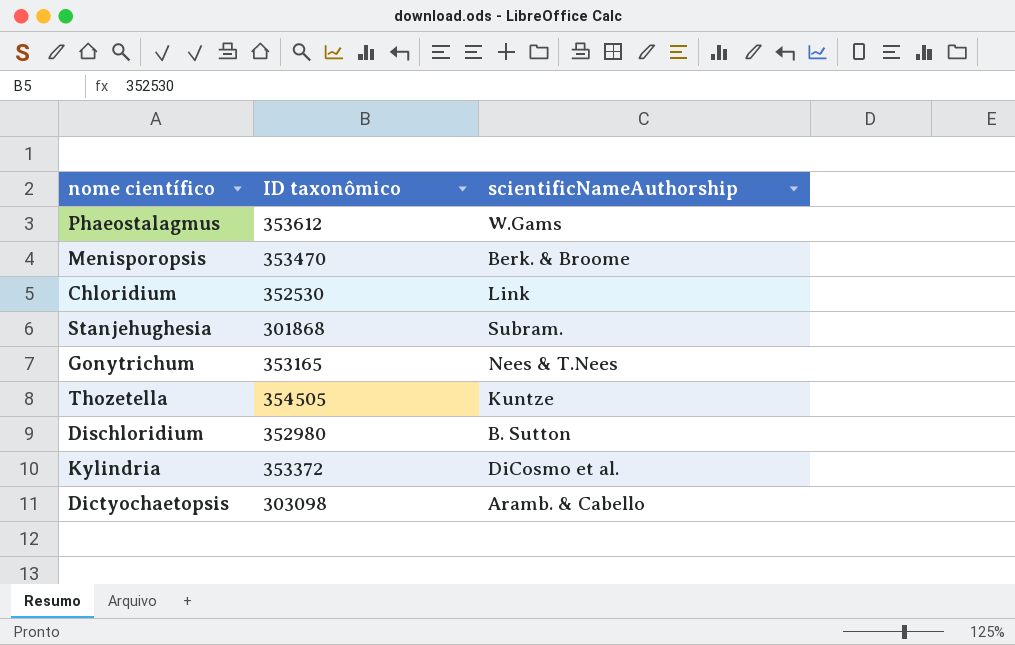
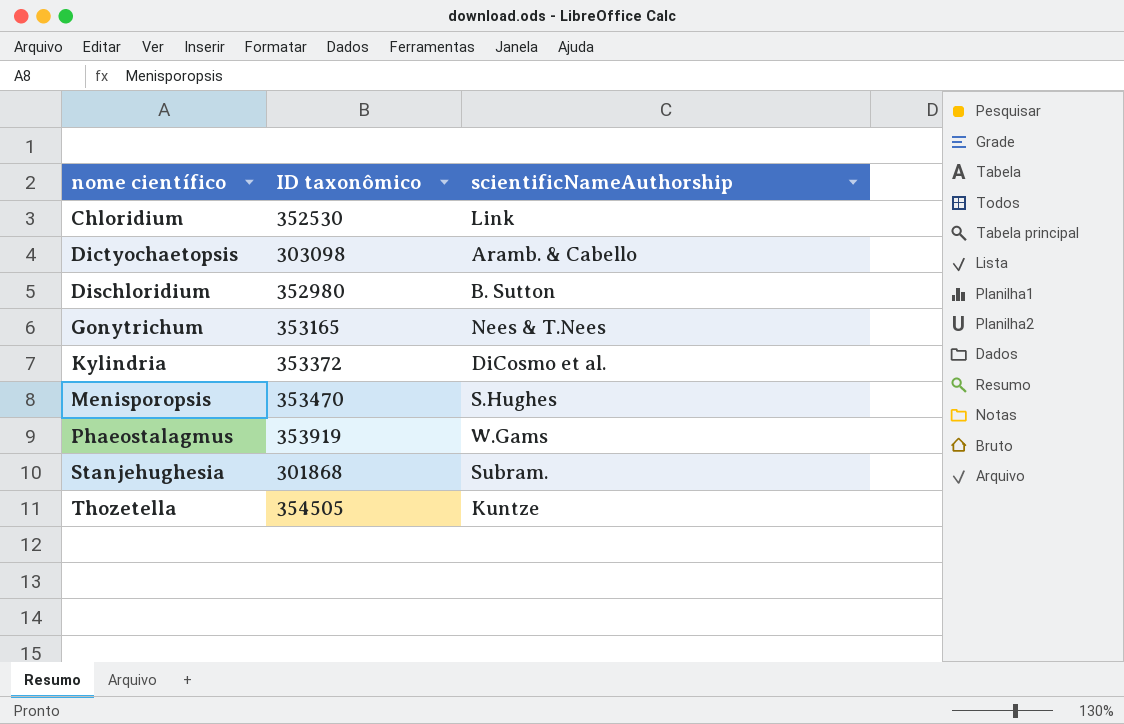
row order: none -> nome científico ascending
Menisporopsis | scientificNameAuthorship: Berk. & Broome -> S.Hughes
Phaeostalagmus | ID taxonômico: 353612 -> 353919

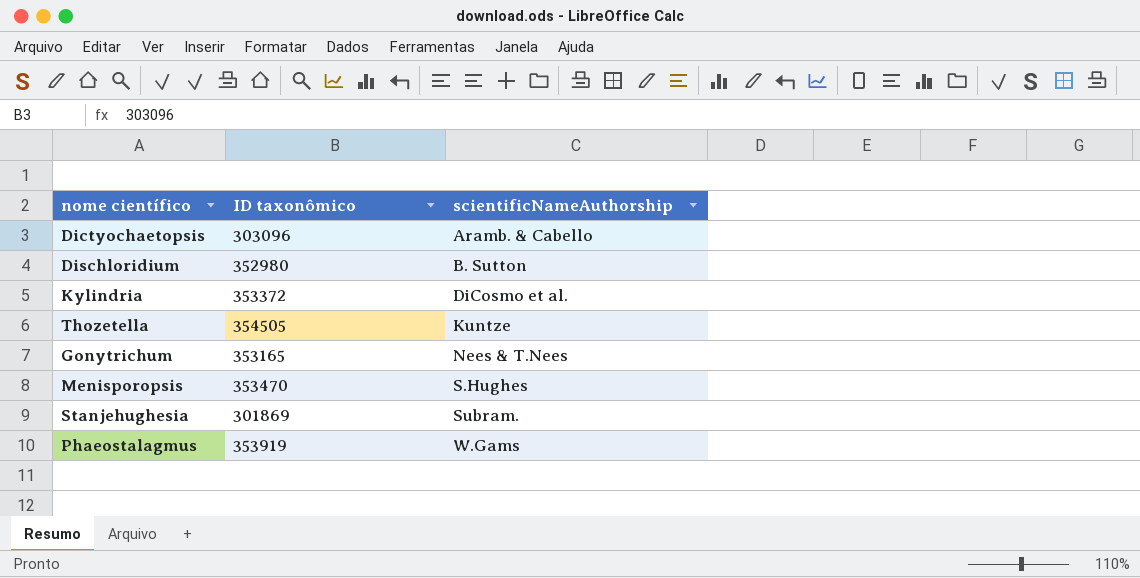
row order: nome científico ascending -> scientificNameAuthorship ascending
row Chloridium: 352530 | Link -> none
Dictyochaetopsis | ID taxonômico: 303098 -> 303096
Stanjehughesia | ID taxonômico: 301868 -> 301869

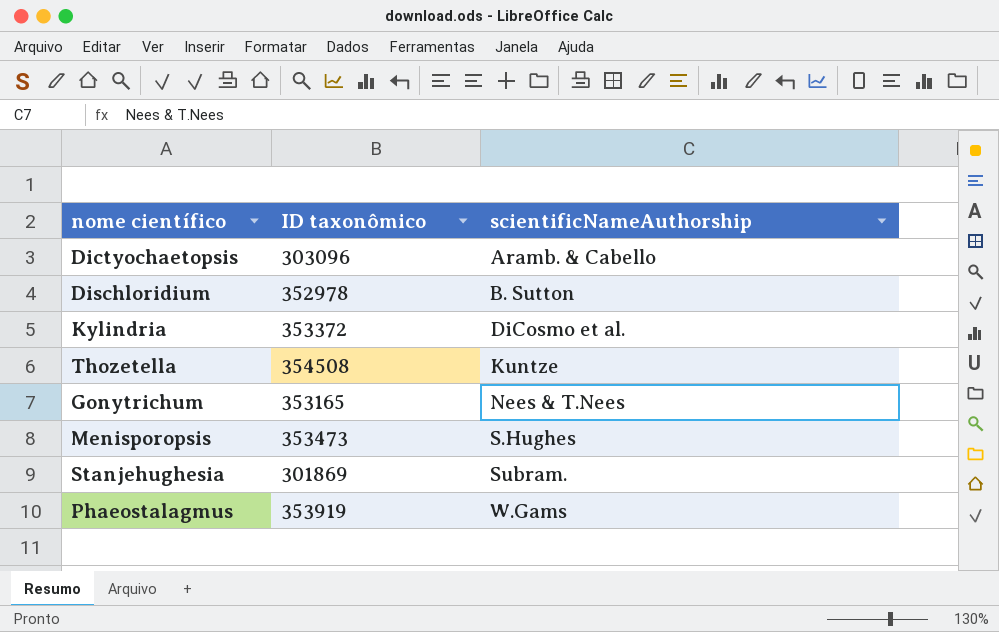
Dischloridium | ID taxonômico: 352980 -> 352978
Thozetella | ID taxonômico: 354505 -> 354508
Menisporopsis | ID taxonômico: 353470 -> 353473

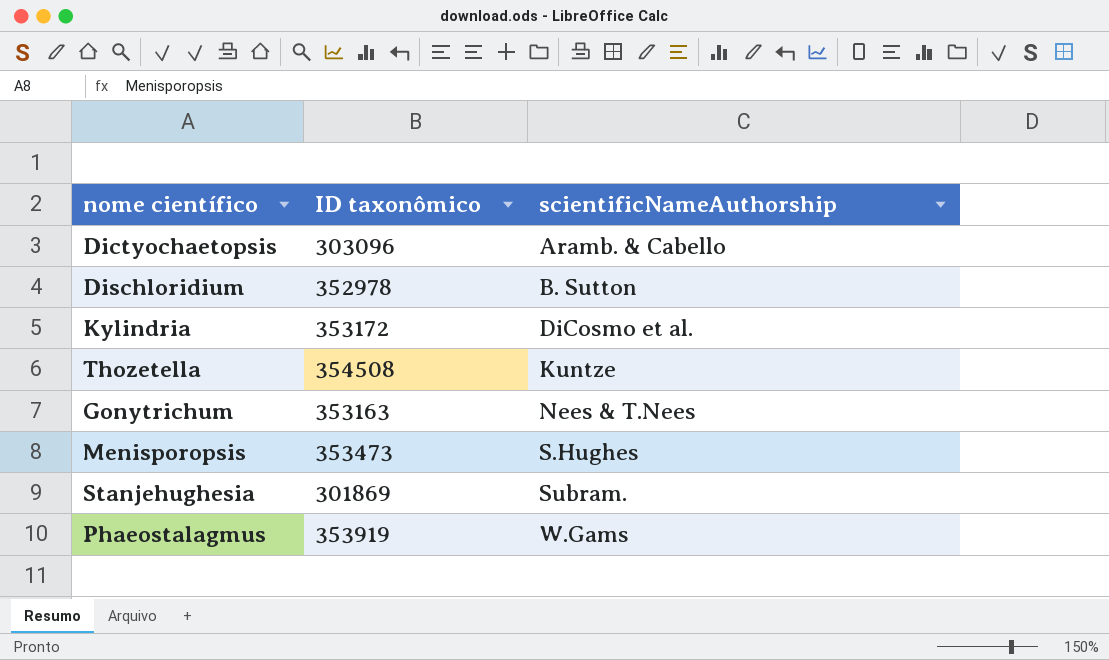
Kylindria | ID taxonômico: 353372 -> 353172
Gonytrichum | ID taxonômico: 353165 -> 353163

